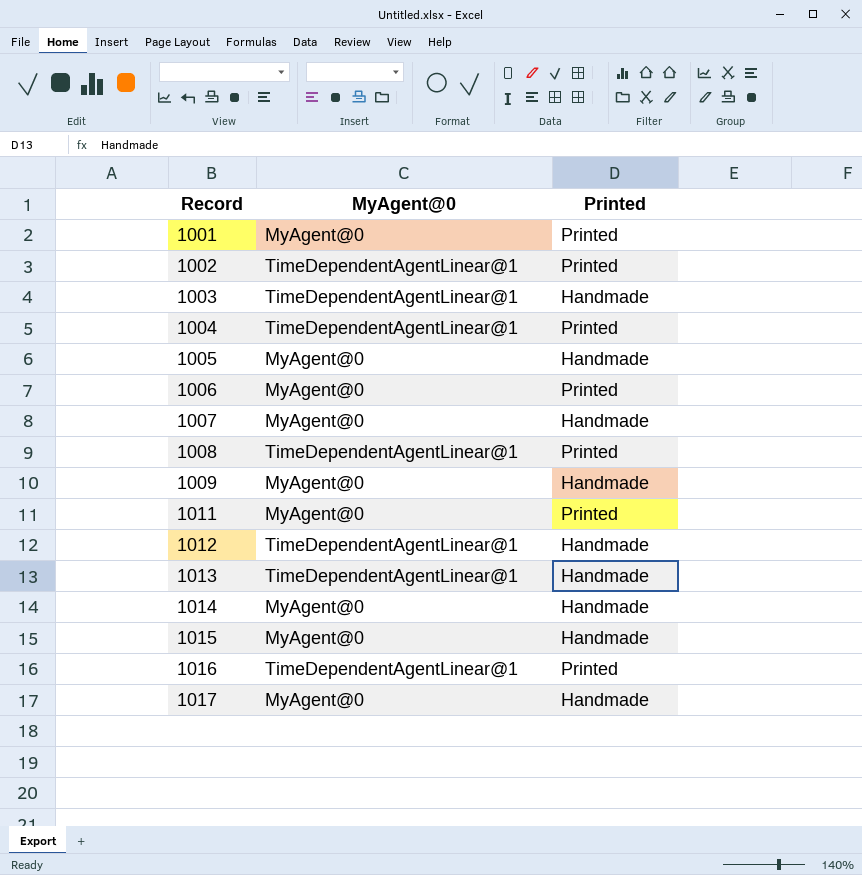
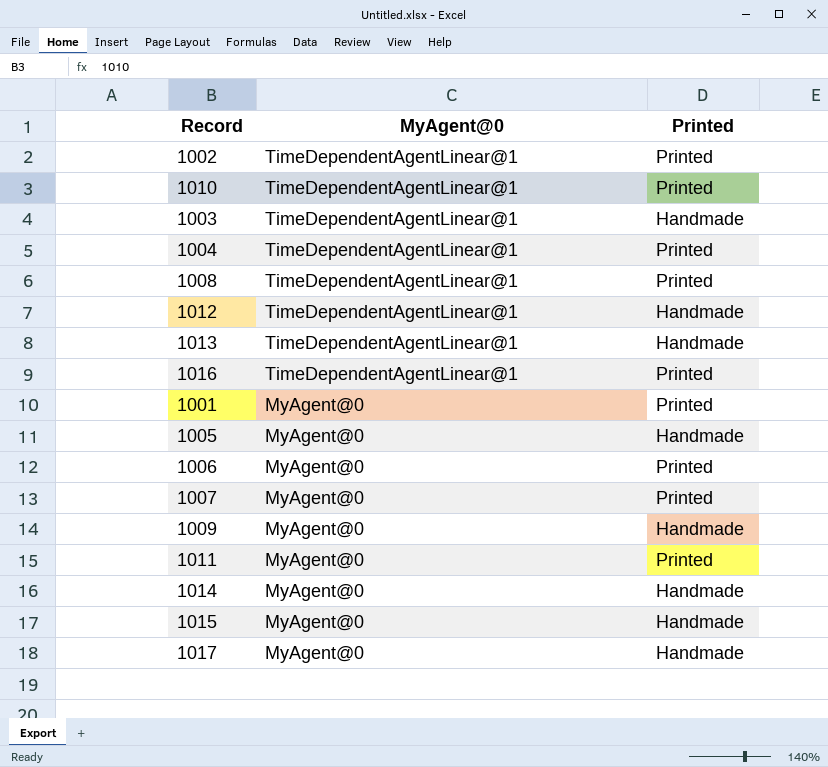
row order: Record ascending -> MyAgent@0 descending
row 1010: none -> TimeDependentAgentLinear@1 | Printed
1007 | Printed: Handmade -> Printed

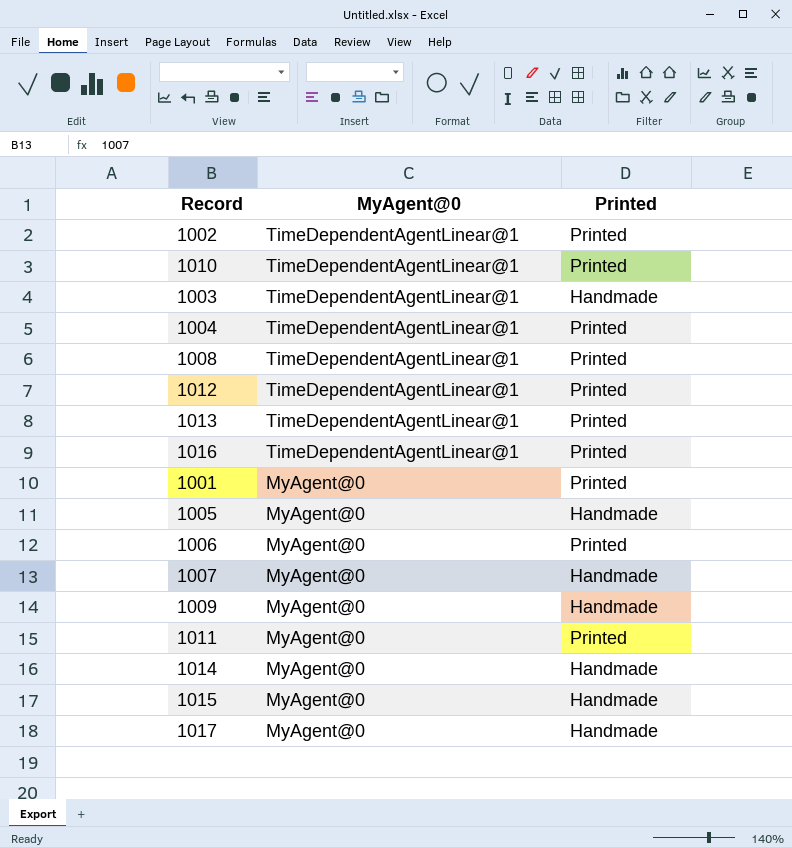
1012 | Printed: Handmade -> Printed
1013 | Printed: Handmade -> Printed
1007 | Printed: Printed -> Handmade

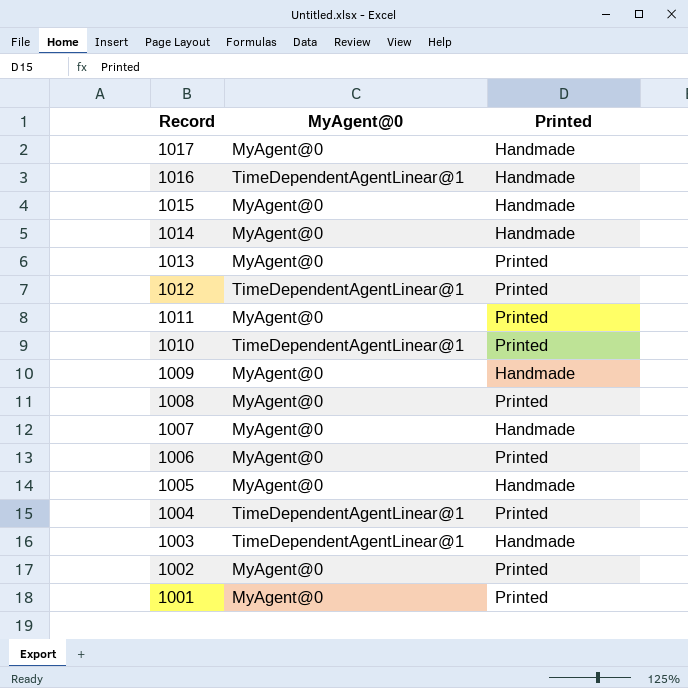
row order: MyAgent@0 descending -> Record descending
1016 | Printed: Printed -> Handmade
1013 | MyAgent@0: TimeDependentAgentLinear@1 -> MyAgent@0
1008 | MyAgent@0: TimeDependentAgentLinear@1 -> MyAgent@0
1002 | MyAgent@0: TimeDependentAgentLinear@1 -> MyAgent@0

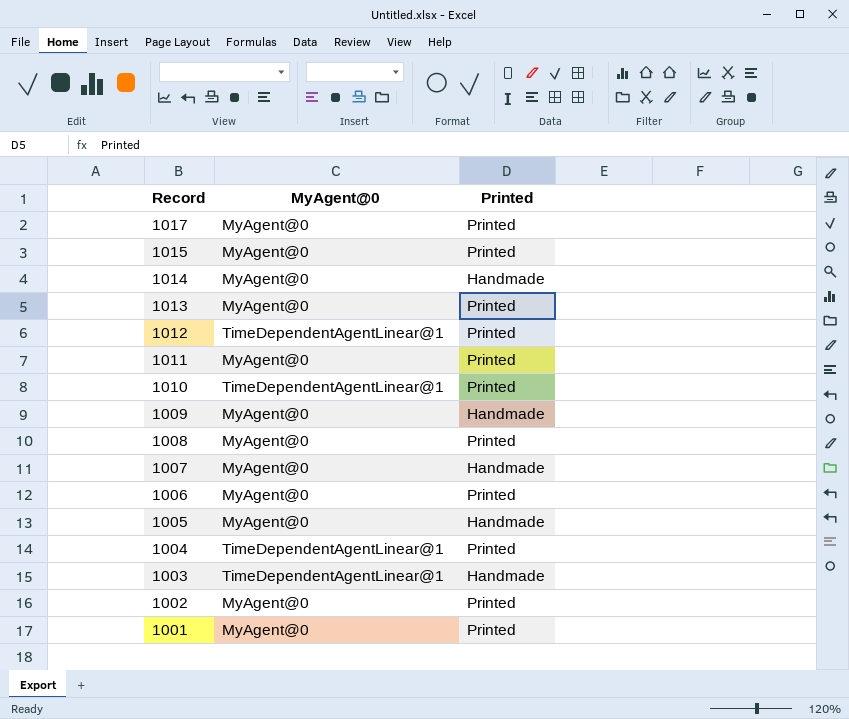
row 1016: TimeDependentAgentLinear@1 | Handmade -> none
1017 | Printed: Handmade -> Printed
1015 | Printed: Handmade -> Printed

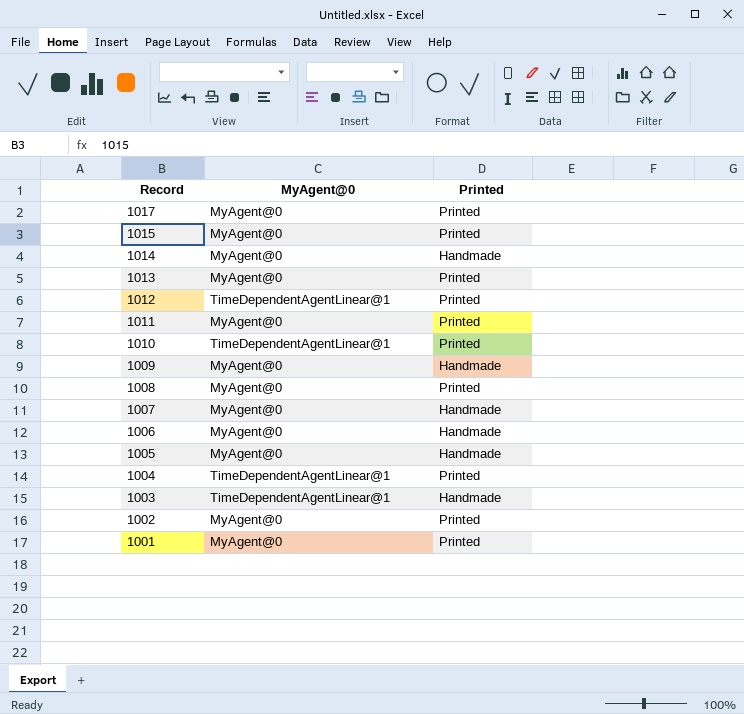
1006 | Printed: Printed -> Handmade

